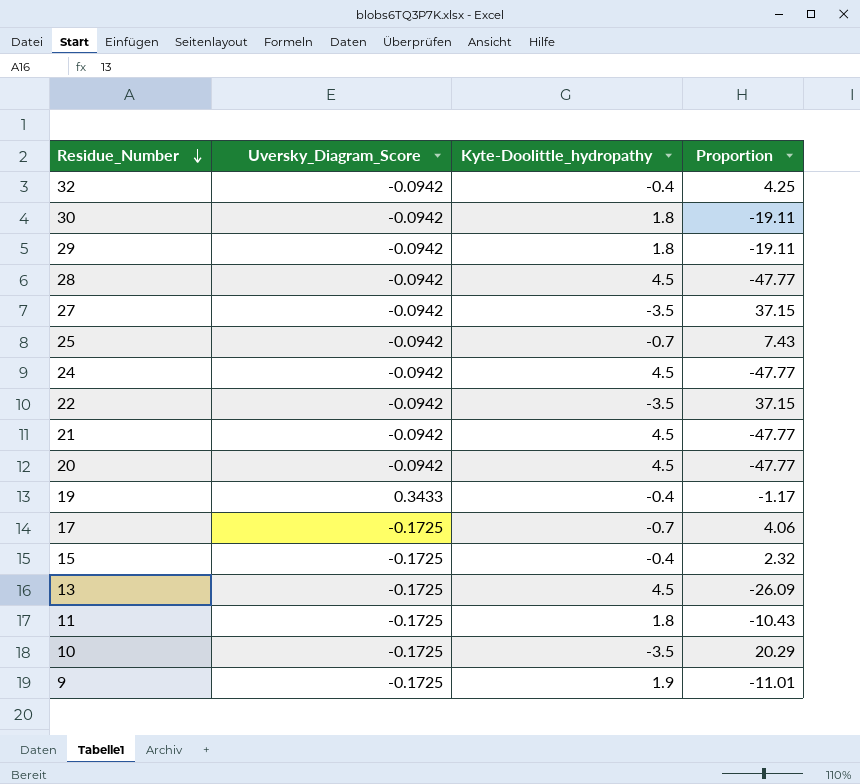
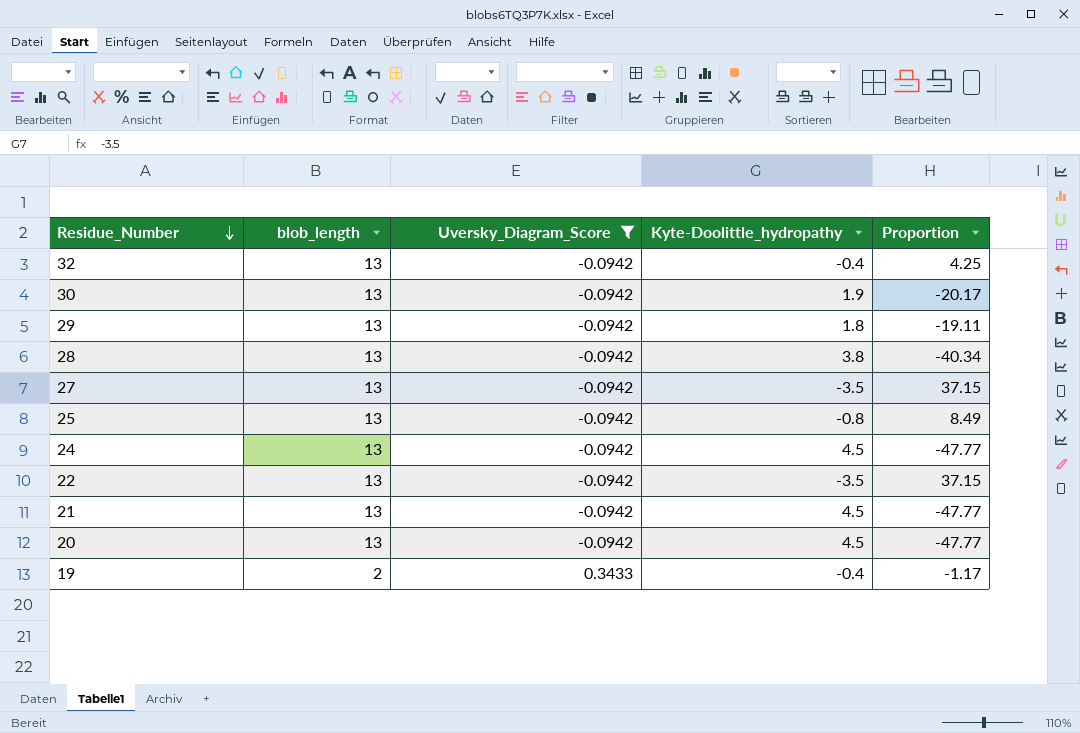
filter: none -> Uversky_Diagram_Score != -0.1725
column blob_length | position: none -> 2
30 | Kyte-Doolittle_hydropathy: 1.8 -> 1.9
30 | Proportion: -19.11 -> -20.17
28 | Kyte-Doolittle_hydropathy: 4.5 -> 3.8
28 | Proportion: -47.77 -> -40.34
25 | Kyte-Doolittle_hydropathy: -0.7 -> -0.8
25 | Proportion: 7.43 -> 8.49

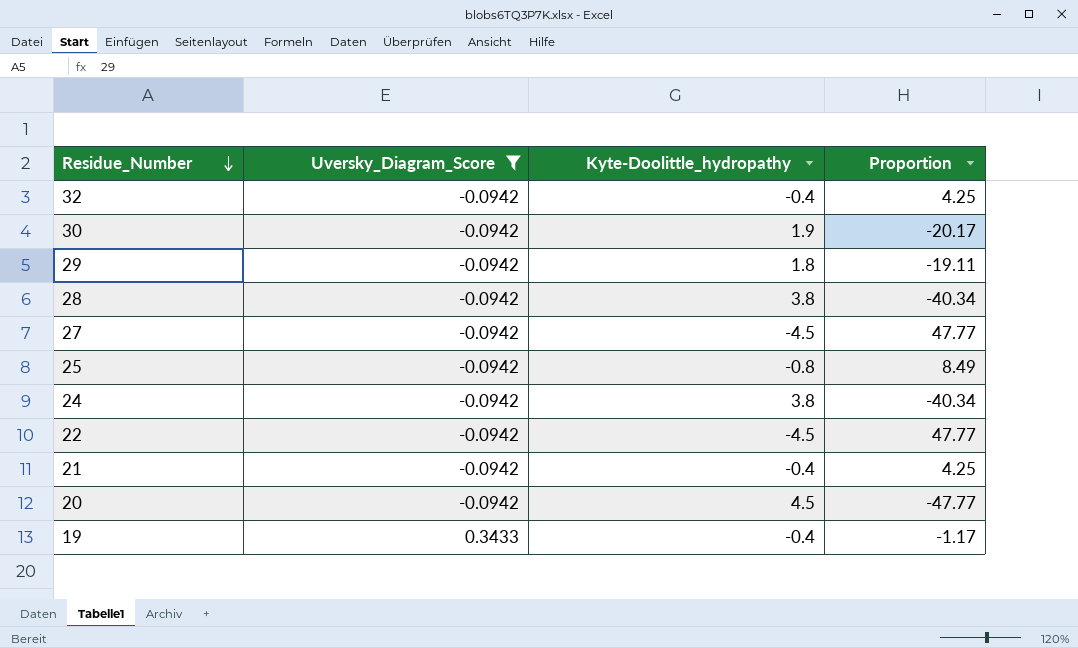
column blob_length | position: 2 -> none
27 | Kyte-Doolittle_hydropathy: -3.5 -> -4.5
27 | Proportion: 37.15 -> 47.77
24 | Kyte-Doolittle_hydropathy: 4.5 -> 3.8
24 | Proportion: -47.77 -> -40.34
22 | Kyte-Doolittle_hydropathy: -3.5 -> -4.5
22 | Proportion: 37.15 -> 47.77
21 | Kyte-Doolittle_hydropathy: 4.5 -> -0.4
21 | Proportion: -47.77 -> 4.25

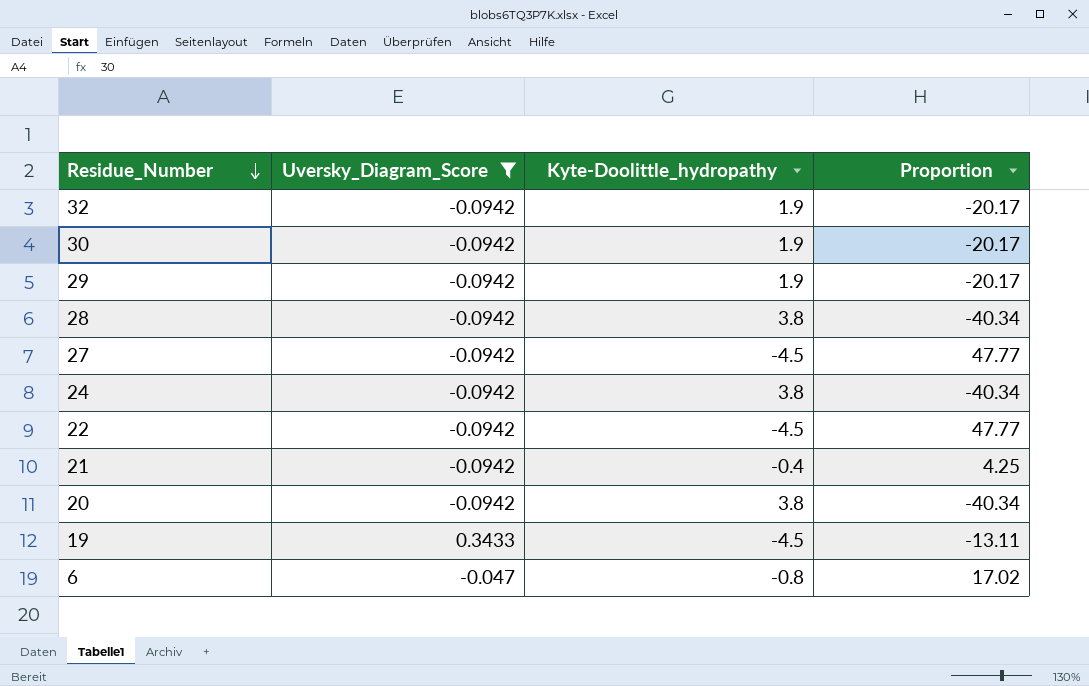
row 25: -0.0942 | -0.8 | 8.49 -> none
32 | Kyte-Doolittle_hydropathy: -0.4 -> 1.9
32 | Proportion: 4.25 -> -20.17
29 | Kyte-Doolittle_hydropathy: 1.8 -> 1.9
29 | Proportion: -19.11 -> -20.17
20 | Kyte-Doolittle_hydropathy: 4.5 -> 3.8
20 | Proportion: -47.77 -> -40.34
19 | Kyte-Doolittle_hydropathy: -0.4 -> -4.5
19 | Proportion: -1.17 -> -13.11
row 6: none -> -0.047 | -0.8 | 17.02

